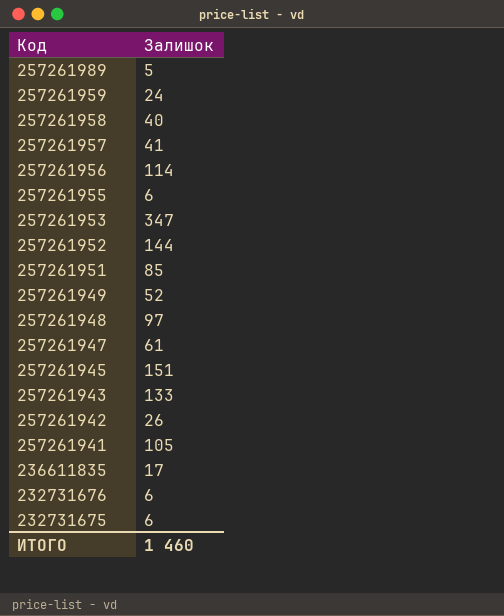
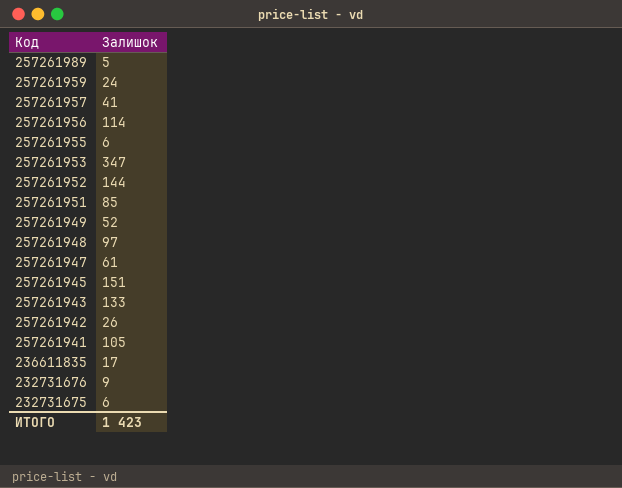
row 257261958: 40 -> none
232731676 | Залишок: 6 -> 9
ИТОГО | Залишок: 1 460 -> 1 423

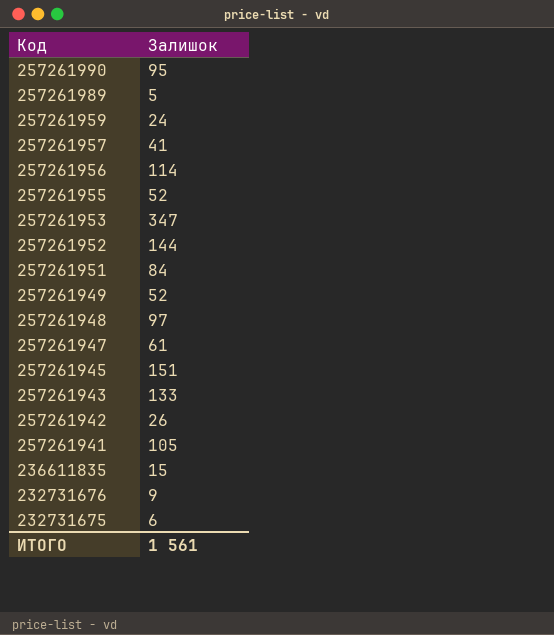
row 257261990: none -> 95
257261955 | Залишок: 6 -> 52
257261951 | Залишок: 85 -> 84
236611835 | Залишок: 17 -> 15
ИТОГО | Залишок: 1 423 -> 1 561

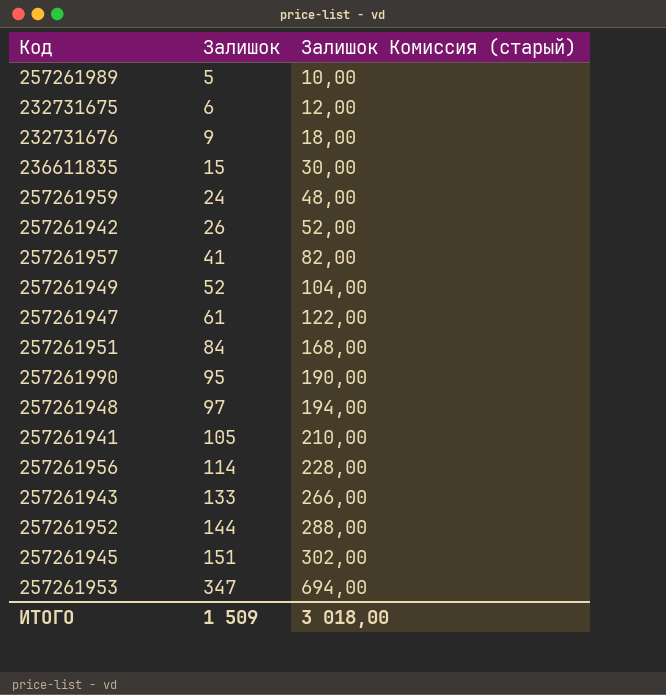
row order: Код descending -> Залишок ascending
column Залишок Комиссия (старый) | formula: none -> [Залишок] * 2
row 257261955: 52 -> none
ИТОГО | Залишок: 1 561 -> 1 509

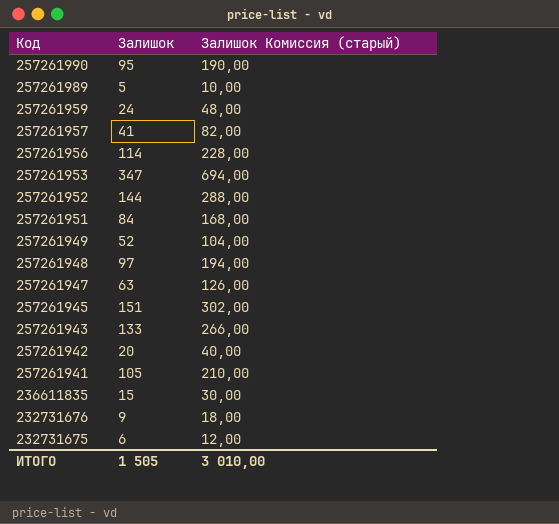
row order: Залишок ascending -> Код descending
257261947 | Залишок: 61 -> 63
257261947 | Залишок Комиссия (старый): 122,00 -> 126,00
257261942 | Залишок: 26 -> 20
257261942 | Залишок Комиссия (старый): 52,00 -> 40,00
ИТОГО | Залишок: 1 509 -> 1 505
ИТОГО | Залишок Комиссия (старый): 3 018,00 -> 3 010,00

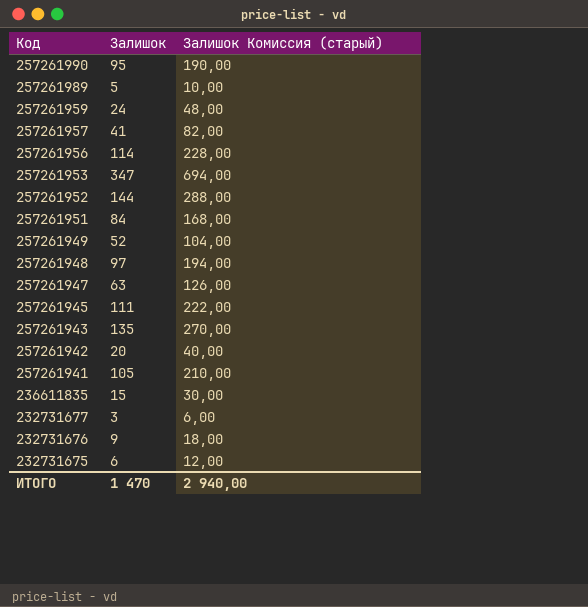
257261945 | Залишок: 151 -> 111
257261945 | Залишок Комиссия (старый): 302,00 -> 222,00
257261943 | Залишок: 133 -> 135
257261943 | Залишок Комиссия (старый): 266,00 -> 270,00
row 232731677: none -> 3 | 6,00
ИТОГО | Залишок: 1 505 -> 1 470
ИТОГО | Залишок Комиссия (старый): 3 010,00 -> 2 940,00

